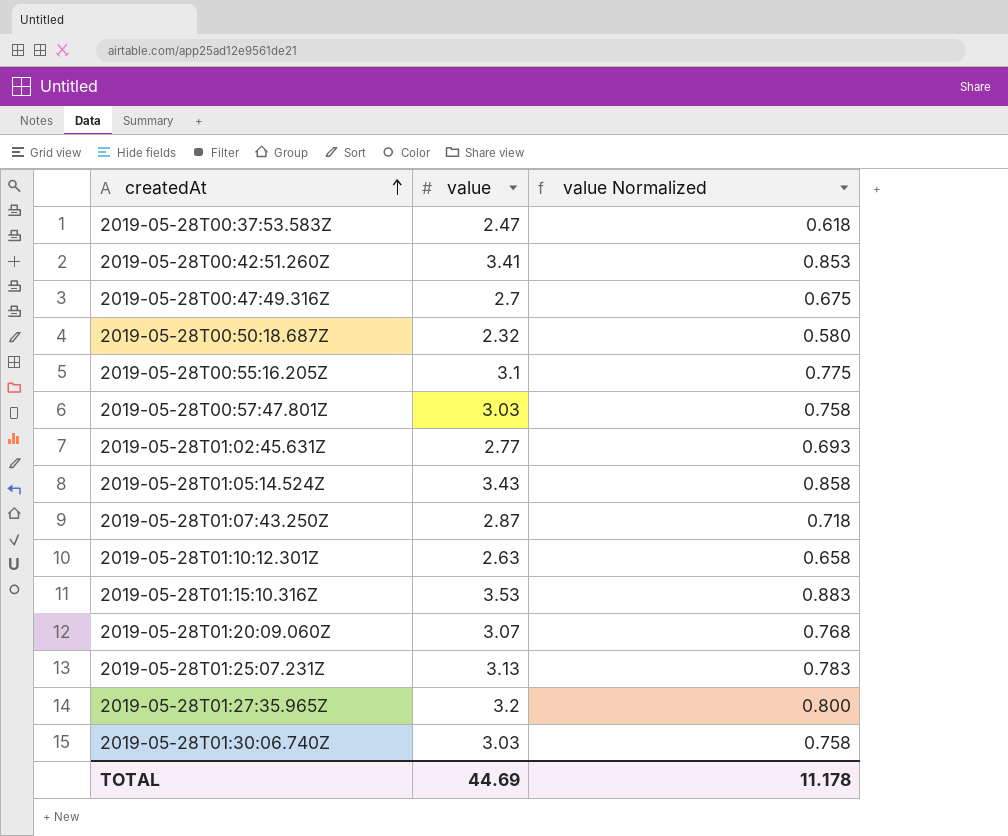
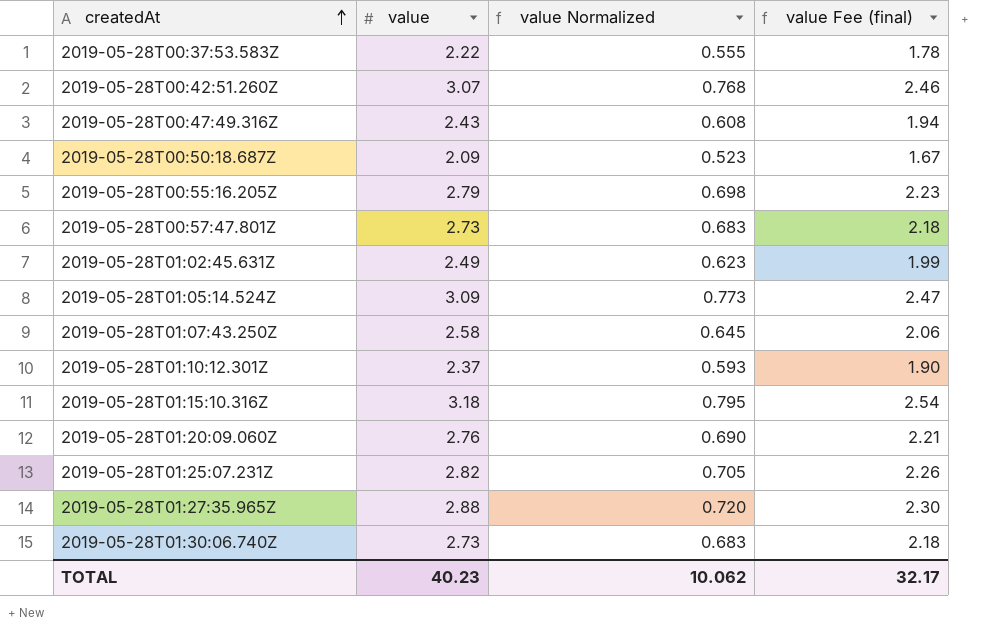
column value Fee (final) | formula: none -> [value] * 0.8
2019-05-28T00:37:53.583Z | value: 2.47 -> 2.22
2019-05-28T00:37:53.583Z | value Normalized: 0.618 -> 0.555
2019-05-28T00:42:51.260Z | value: 3.41 -> 3.07
2019-05-28T00:42:51.260Z | value Normalized: 0.853 -> 0.768
2019-05-28T00:47:49.316Z | value: 2.7 -> 2.43
2019-05-28T00:47:49.316Z | value Normalized: 0.675 -> 0.608
2019-05-28T00:50:18.687Z | value: 2.32 -> 2.09
2019-05-28T00:50:18.687Z | value Normalized: 0.580 -> 0.523
2019-05-28T00:55:16.205Z | value: 3.1 -> 2.79
2019-05-28T00:55:16.205Z | value Normalized: 0.775 -> 0.698
2019-05-28T00:57:47.801Z | value: 3.03 -> 2.73
2019-05-28T00:57:47.801Z | value Normalized: 0.758 -> 0.683
2019-05-28T01:02:45.631Z | value: 2.77 -> 2.49
2019-05-28T01:02:45.631Z | value Normalized: 0.693 -> 0.623
2019-05-28T01:05:14.524Z | value: 3.43 -> 3.09
2019-05-28T01:05:14.524Z | value Normalized: 0.858 -> 0.773
2019-05-28T01:07:43.250Z | value: 2.87 -> 2.58
2019-05-28T01:07:43.250Z | value Normalized: 0.718 -> 0.645
2019-05-28T01:10:12.301Z | value: 2.63 -> 2.37
2019-05-28T01:10:12.301Z | value Normalized: 0.658 -> 0.593
2019-05-28T01:15:10.316Z | value: 3.53 -> 3.18
2019-05-28T01:15:10.316Z | value Normalized: 0.883 -> 0.795
2019-05-28T01:20:09.060Z | value: 3.07 -> 2.76
2019-05-28T01:20:09.060Z | value Normalized: 0.768 -> 0.690
2019-05-28T01:25:07.231Z | value: 3.13 -> 2.82
2019-05-28T01:25:07.231Z | value Normalized: 0.783 -> 0.705
2019-05-28T01:27:35.965Z | value: 3.2 -> 2.88
2019-05-28T01:27:35.965Z | value Normalized: 0.800 -> 0.720
2019-05-28T01:30:06.740Z | value: 3.03 -> 2.73
2019-05-28T01:30:06.740Z | value Normalized: 0.758 -> 0.683
TOTAL | value: 44.69 -> 40.23
TOTAL | value Normalized: 11.178 -> 10.062

